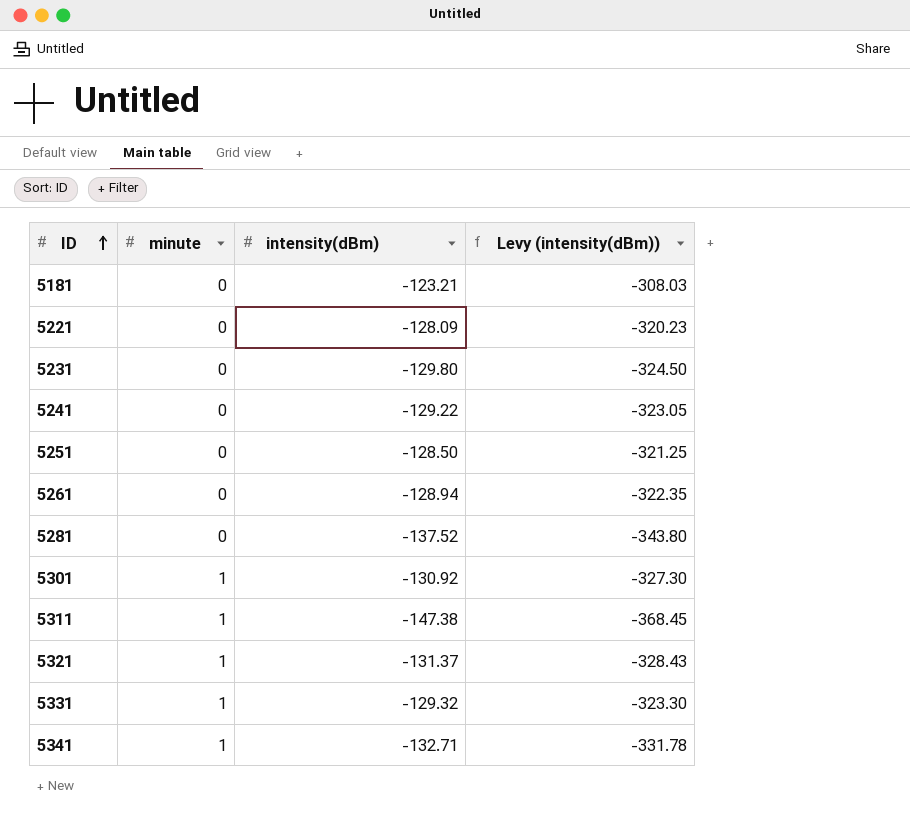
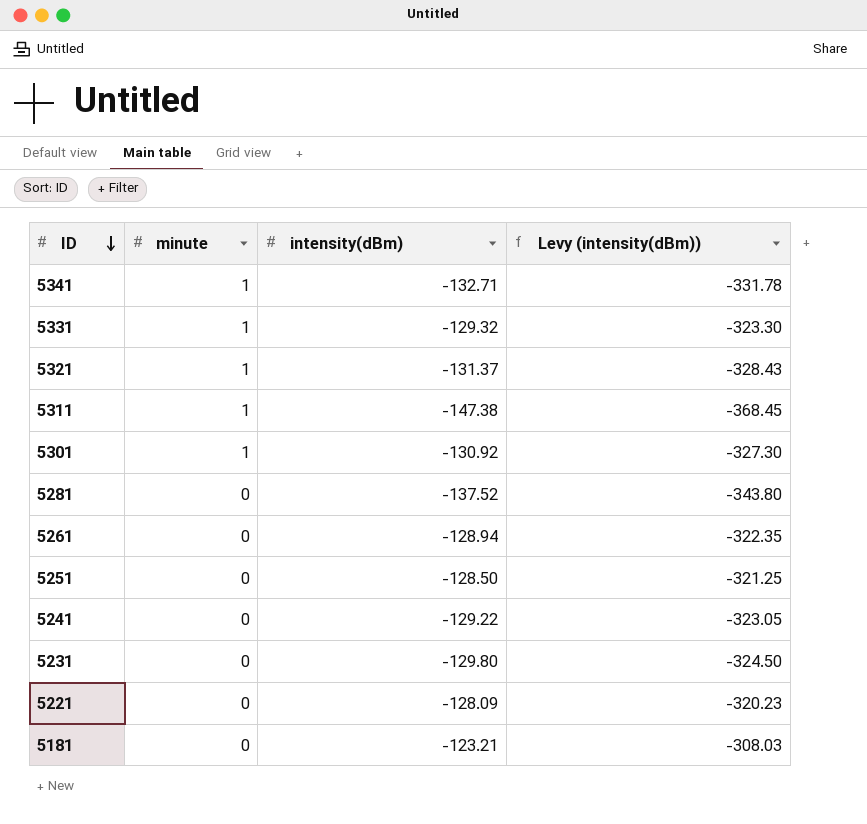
row order: ID ascending -> ID descending

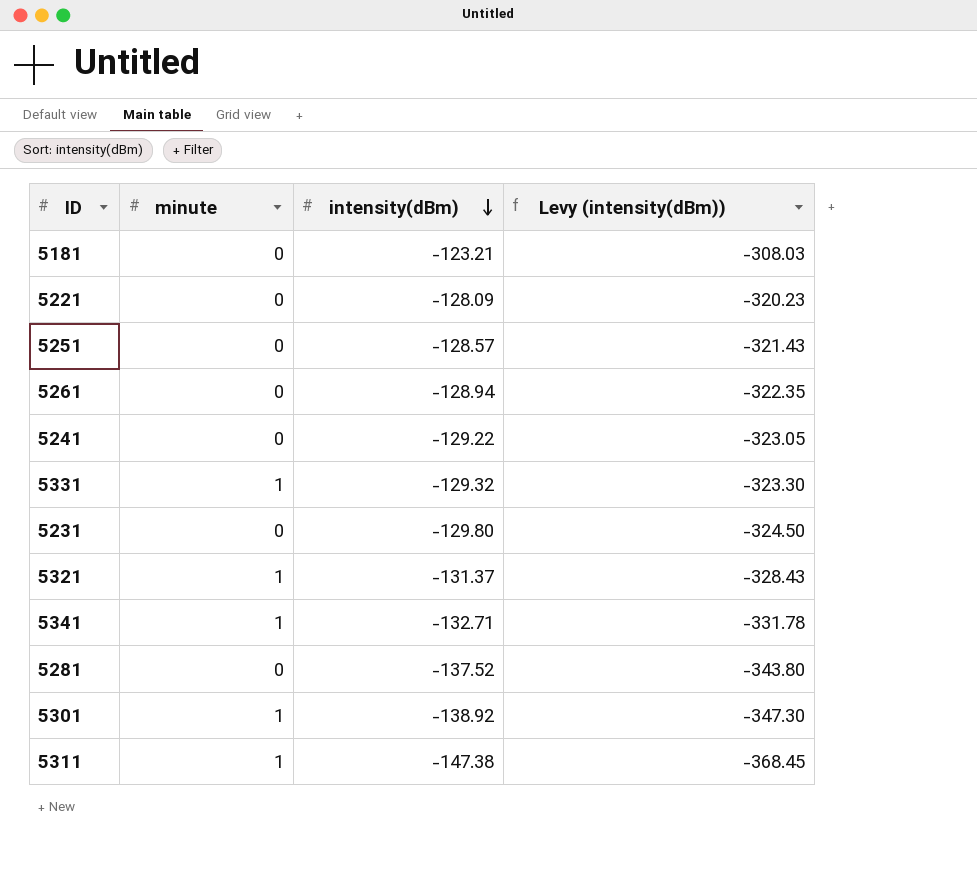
row order: ID descending -> intensity(dBm) descending
5251 | intensity(dBm): -128.50 -> -128.57
5251 | Levy (intensity(dBm)): -321.25 -> -321.43
5301 | intensity(dBm): -130.92 -> -138.92
5301 | Levy (intensity(dBm)): -327.30 -> -347.30

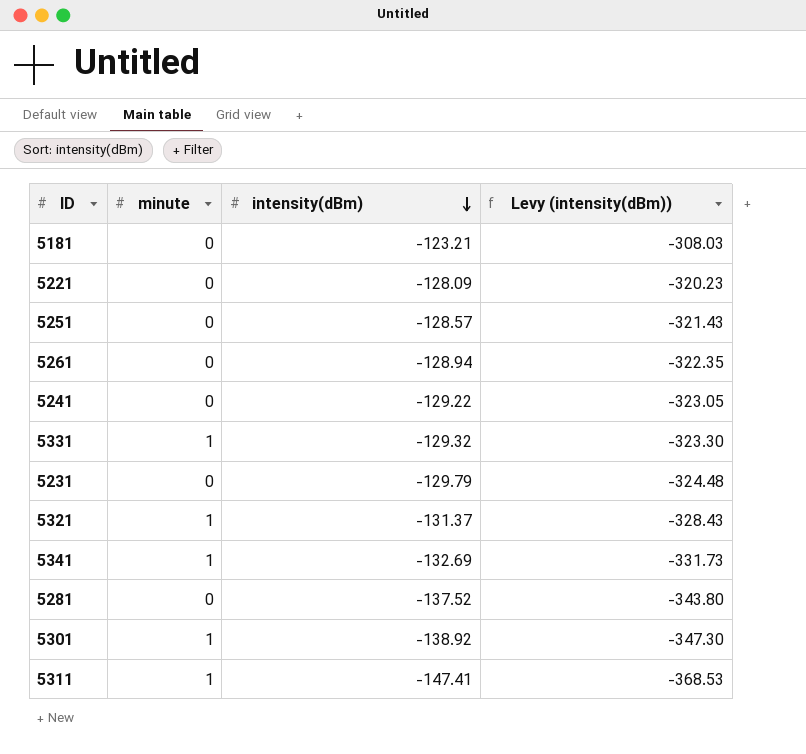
5231 | intensity(dBm): -129.80 -> -129.79
5231 | Levy (intensity(dBm)): -324.50 -> -324.48
5341 | intensity(dBm): -132.71 -> -132.69
5341 | Levy (intensity(dBm)): -331.78 -> -331.73
5311 | intensity(dBm): -147.38 -> -147.41
5311 | Levy (intensity(dBm)): -368.45 -> -368.53

